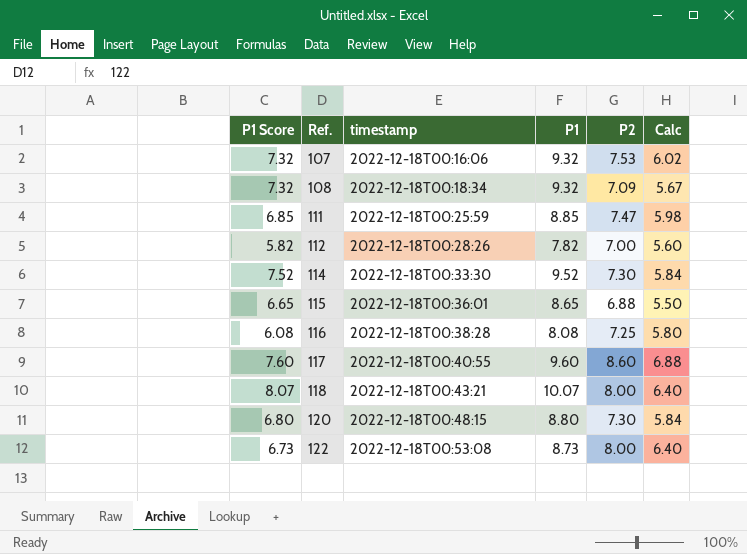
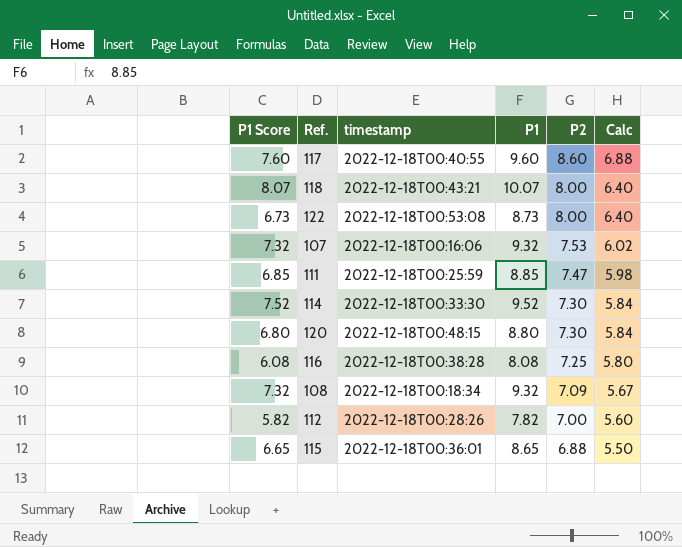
row order: Ref. ascending -> P2 descending

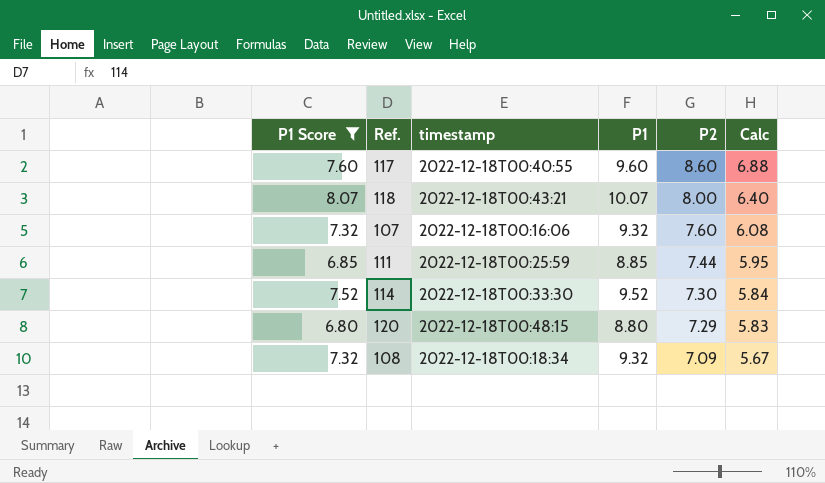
filter: none -> P1 Score >= 6.80
107 | P2: 7.53 -> 7.60
107 | Calc: 6.02 -> 6.08
111 | P2: 7.47 -> 7.44
111 | Calc: 5.98 -> 5.95
120 | P2: 7.30 -> 7.29
120 | Calc: 5.84 -> 5.83

